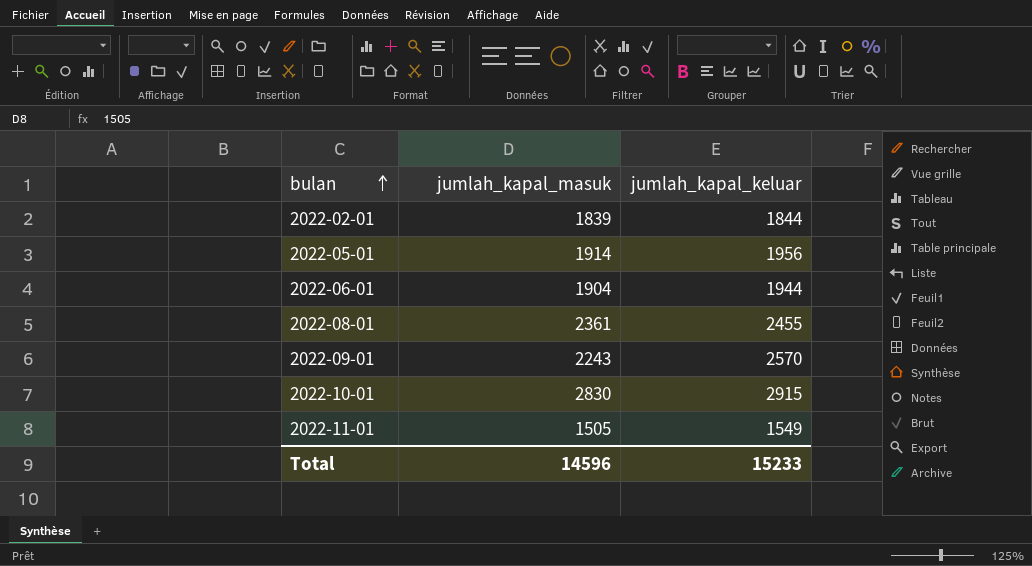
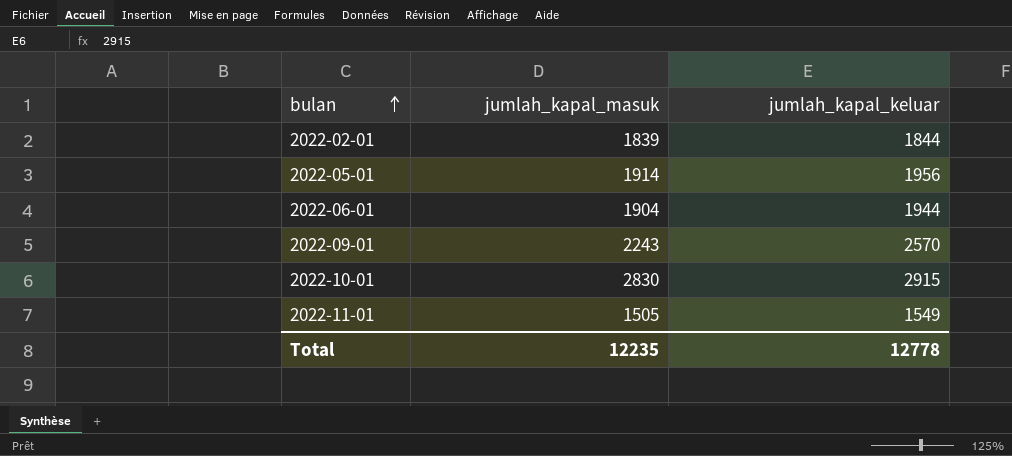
row 2022-08-01: 2361 | 2455 -> none
Total | jumlah_kapal_masuk: 14596 -> 12235
Total | jumlah_kapal_keluar: 15233 -> 12778

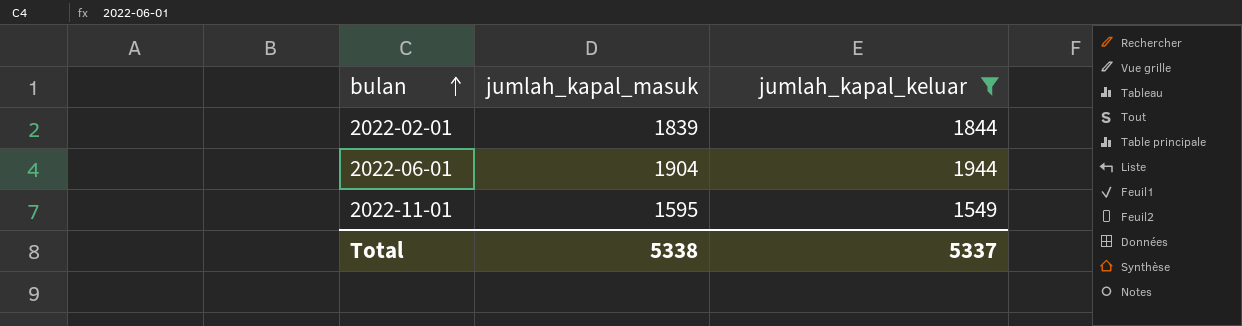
filter: none -> jumlah_kapal_keluar <= 1944
2022-11-01 | jumlah_kapal_masuk: 1505 -> 1595
Total | jumlah_kapal_masuk: 12235 -> 5338
Total | jumlah_kapal_keluar: 12778 -> 5337

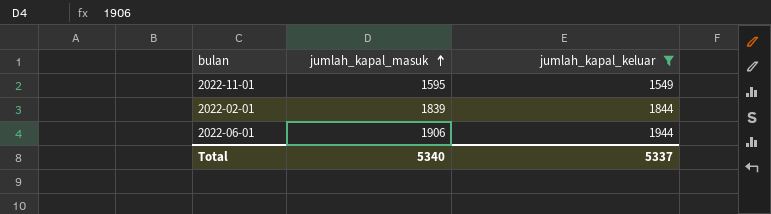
row order: bulan ascending -> jumlah_kapal_masuk ascending
2022-06-01 | jumlah_kapal_masuk: 1904 -> 1906
Total | jumlah_kapal_masuk: 5338 -> 5340

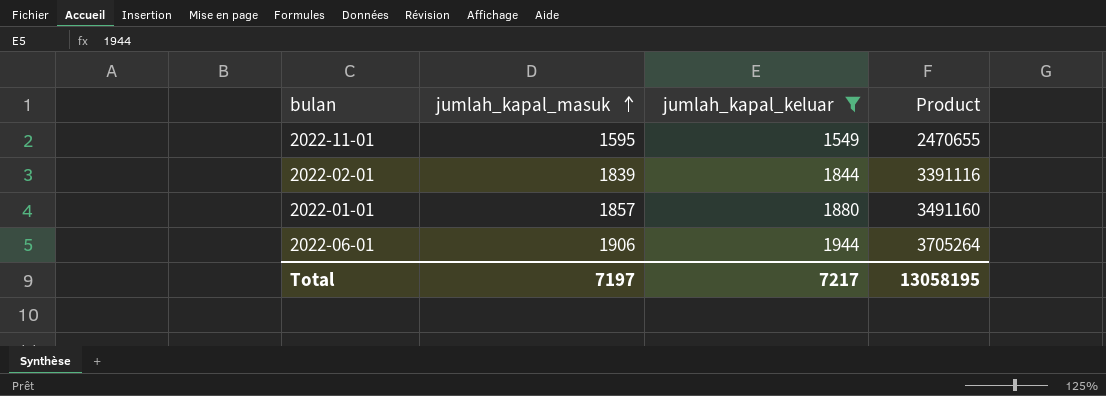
column Product | formula: none -> [jumlah_kapal_masuk] * [jumlah_kapal_keluar]
row 2022-01-01: none -> 1857 | 1880 | 3491160
Total | jumlah_kapal_masuk: 5340 -> 7197
Total | jumlah_kapal_keluar: 5337 -> 7217

